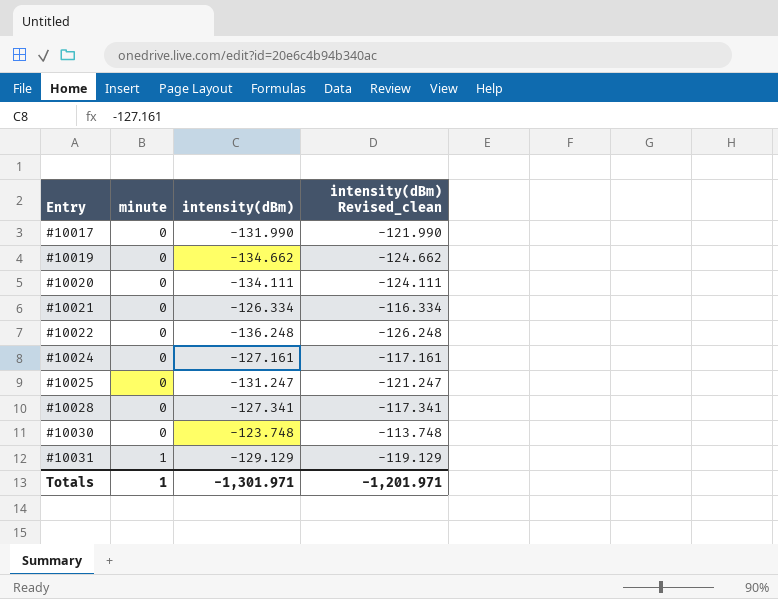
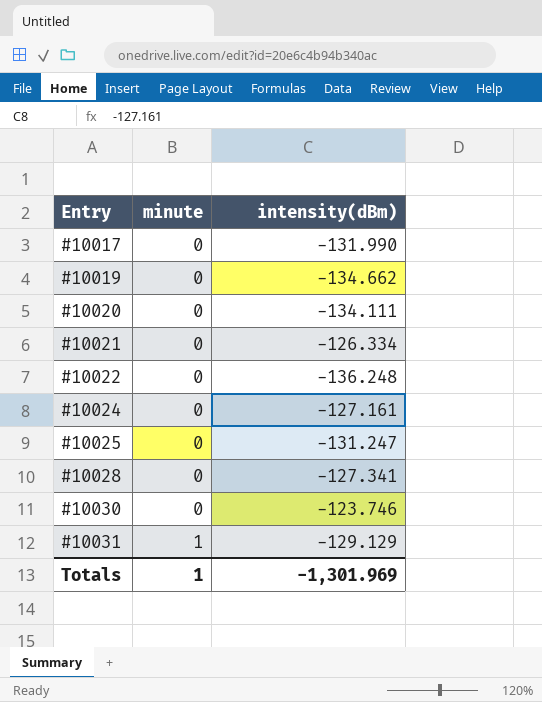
column intensity(dBm) Revised_clean | formula: [intensity(dBm)] + 10 -> none
#10030 | intensity(dBm): -123.748 -> -123.746
Totals | intensity(dBm): -1,301.971 -> -1,301.969

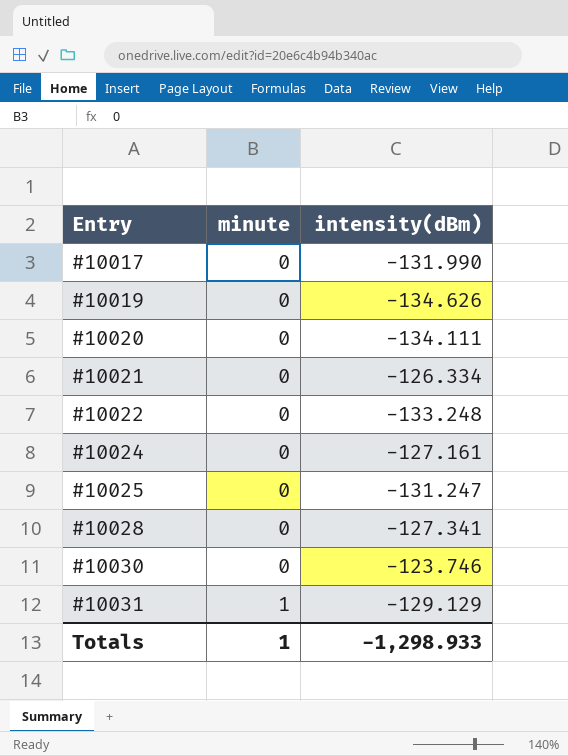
#10019 | intensity(dBm): -134.662 -> -134.626
#10022 | intensity(dBm): -136.248 -> -133.248
Totals | intensity(dBm): -1,301.969 -> -1,298.933

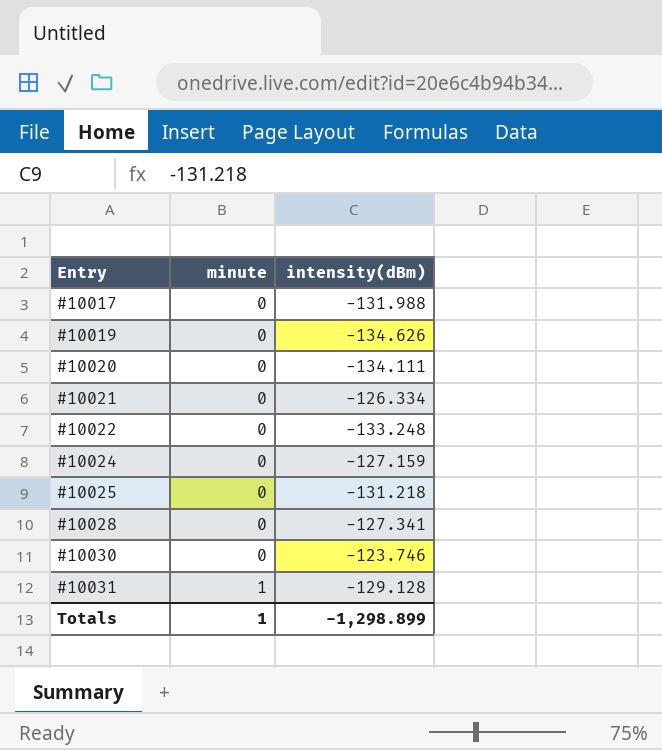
#10017 | intensity(dBm): -131.990 -> -131.988
#10024 | intensity(dBm): -127.161 -> -127.159
#10025 | intensity(dBm): -131.247 -> -131.218
#10031 | intensity(dBm): -129.129 -> -129.128
Totals | intensity(dBm): -1,298.933 -> -1,298.899

